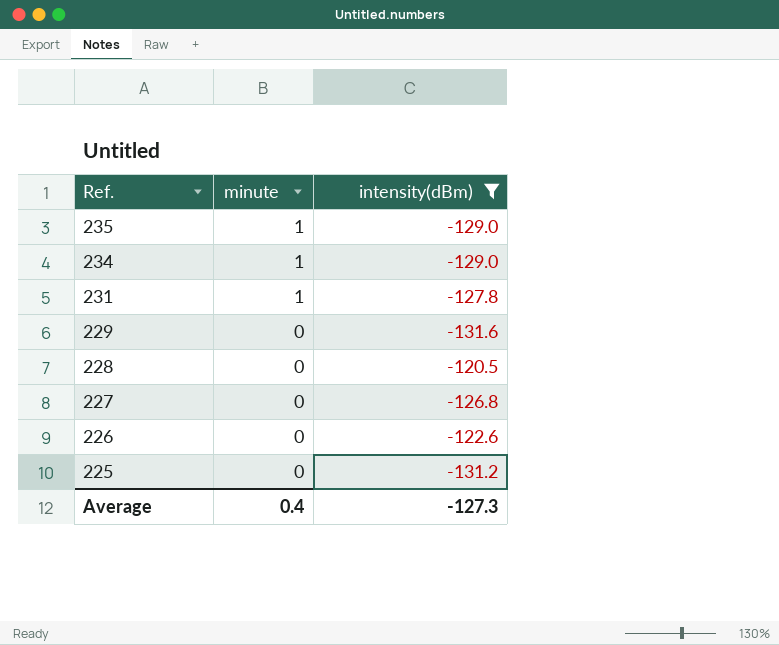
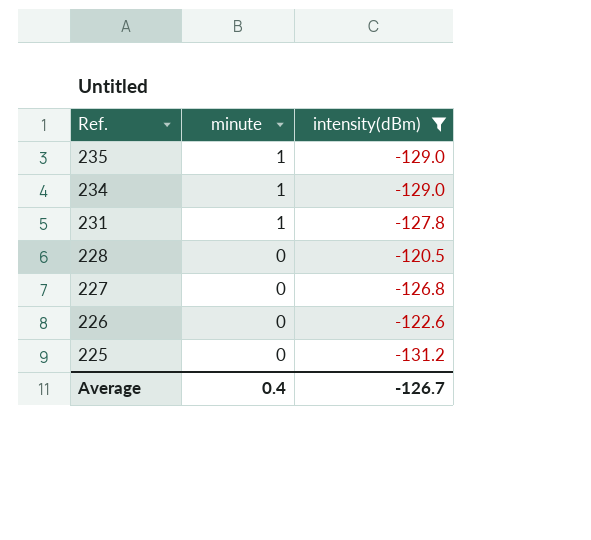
row 229: 0 | -131.6 -> none
Average | intensity(dBm): -127.3 -> -126.7

